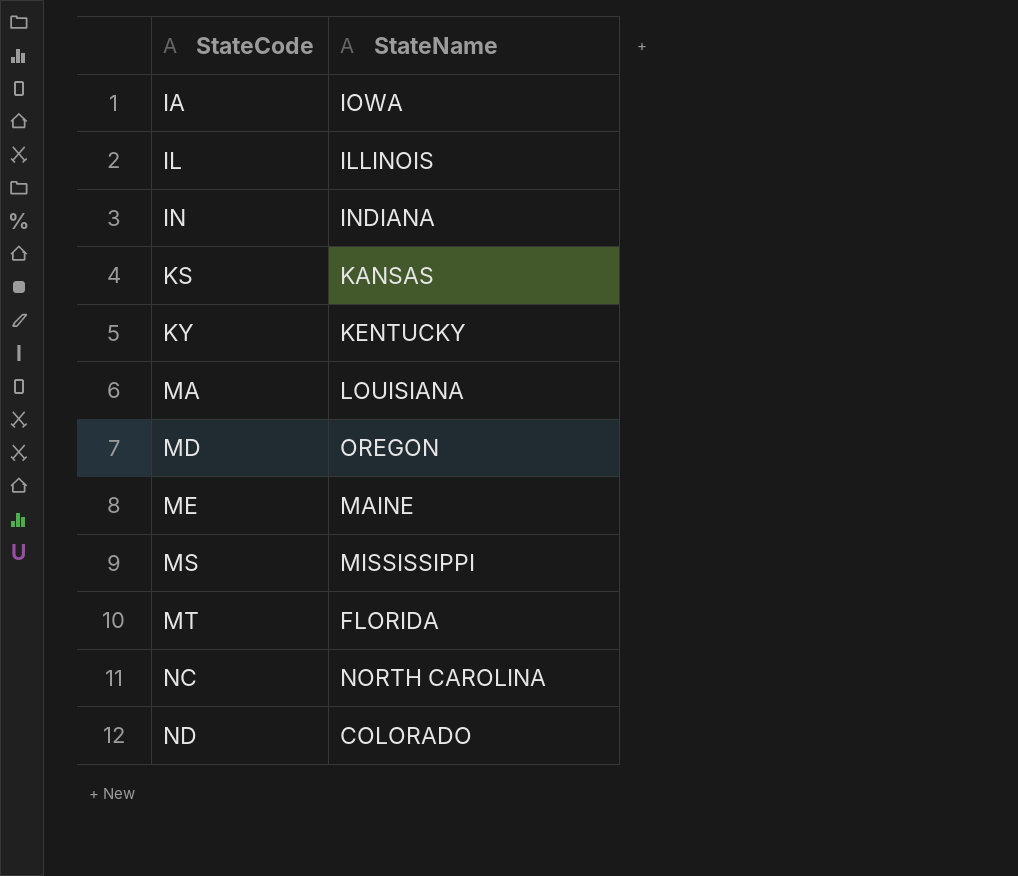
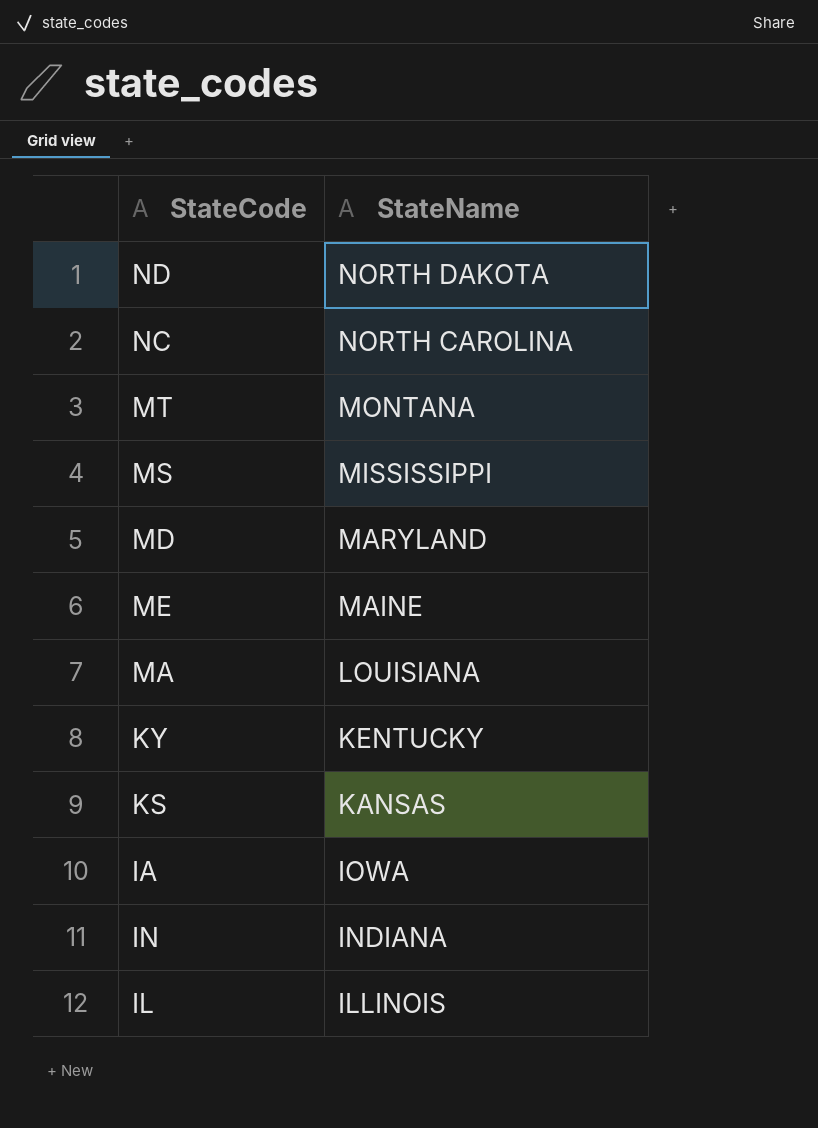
row order: StateCode ascending -> StateName descending
ND | StateName: COLORADO -> NORTH DAKOTA
MT | StateName: FLORIDA -> MONTANA
MD | StateName: OREGON -> MARYLAND

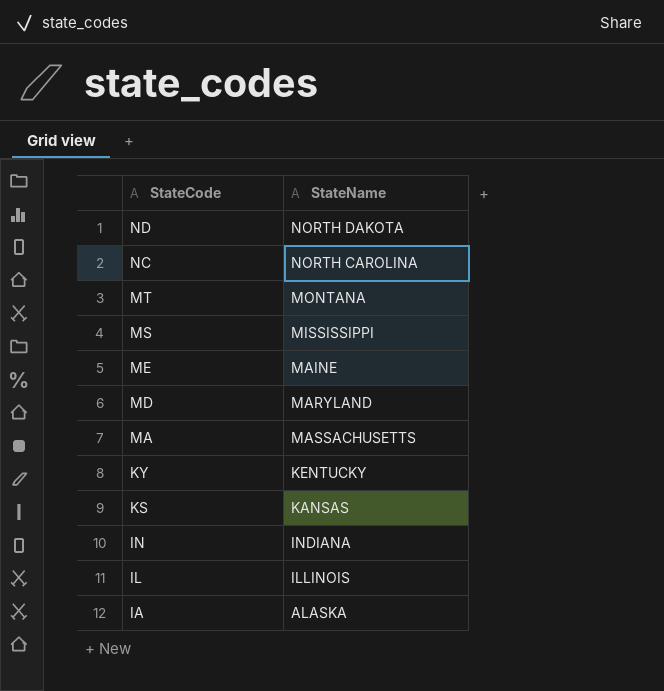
row order: StateName descending -> StateCode descending
MA | StateName: LOUISIANA -> MASSACHUSETTS
IA | StateName: IOWA -> ALASKA

